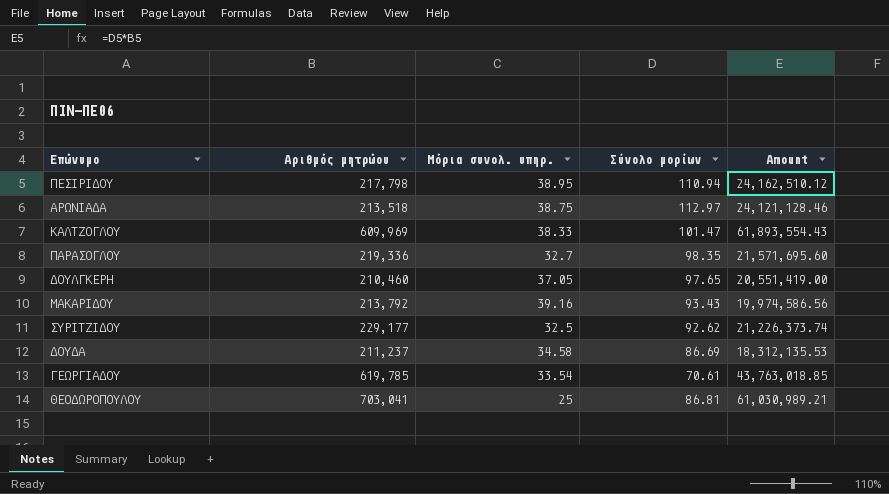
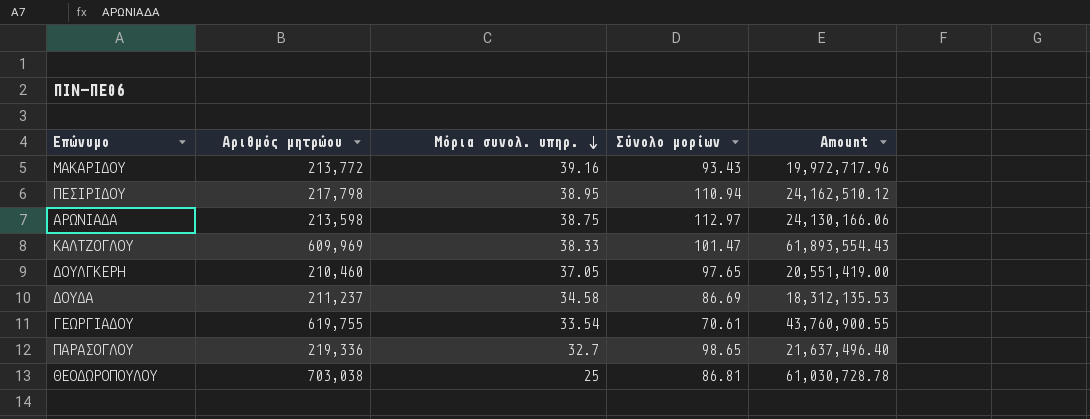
row order: none -> Μόρια συνολ. υπηρ. descending
row ΣΥΡΙΤΖΙΔΟΥ: 229,177 | 32.5 | 92.62 | 21,226,373.74 -> none
ΜΑΚΑΡΙΔΟΥ | Αριθμός μητρώου: 213,792 -> 213,772
ΜΑΚΑΡΙΔΟΥ | Amount: 19,974,586.56 -> 19,972,717.96
ΑΡΩΝΙΑΔΑ | Αριθμός μητρώου: 213,518 -> 213,598
ΑΡΩΝΙΑΔΑ | Amount: 24,121,128.46 -> 24,130,166.06
ΓΕΩΡΓΙΑΔΟΥ | Αριθμός μητρώου: 619,785 -> 619,755
ΓΕΩΡΓΙΑΔΟΥ | Amount: 43,763,018.85 -> 43,760,900.55
ΠΑΡΑΣΟΓΛΟΥ | Σύνολο μορίων: 98.35 -> 98.65
ΠΑΡΑΣΟΓΛΟΥ | Amount: 21,571,695.60 -> 21,637,496.40
ΘΕΟΔΩΡΟΠΟΥΛΟΥ | Αριθμός μητρώου: 703,041 -> 703,038
ΘΕΟΔΩΡΟΠΟΥΛΟΥ | Amount: 61,030,989.21 -> 61,030,728.78

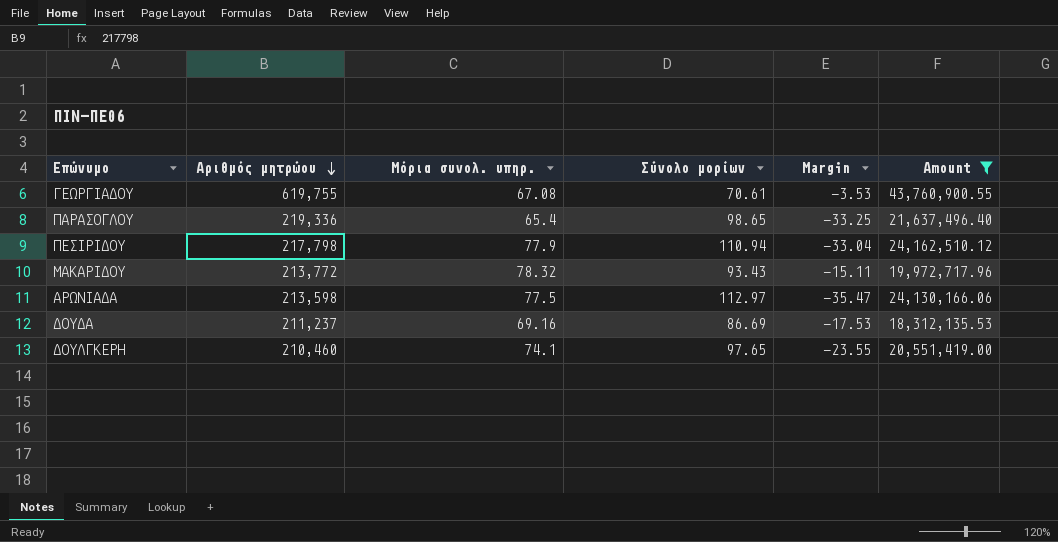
filter: none -> Amount <= 43,760,900.55
row order: Μόρια συνολ. υπηρ. descending -> Αριθμός μητρώου descending
column Margin | formula: none -> [Μόρια συνολ. υπηρ.] - [Σύνολο μορίων]
ΓΕΩΡΓΙΑΔΟΥ | Μόρια συνολ. υπηρ.: 33.54 -> 67.08
ΠΑΡΑΣΟΓΛΟΥ | Μόρια συνολ. υπηρ.: 32.7 -> 65.4
ΠΕΣΙΡΙΔΟΥ | Μόρια συνολ. υπηρ.: 38.95 -> 77.9
ΜΑΚΑΡΙΔΟΥ | Μόρια συνολ. υπηρ.: 39.16 -> 78.32
ΑΡΩΝΙΑΔΑ | Μόρια συνολ. υπηρ.: 38.75 -> 77.5
ΔΟΥΔΑ | Μόρια συνολ. υπηρ.: 34.58 -> 69.16
ΔΟΥΛΓΚΕΡΗ | Μόρια συνολ. υπηρ.: 37.05 -> 74.1

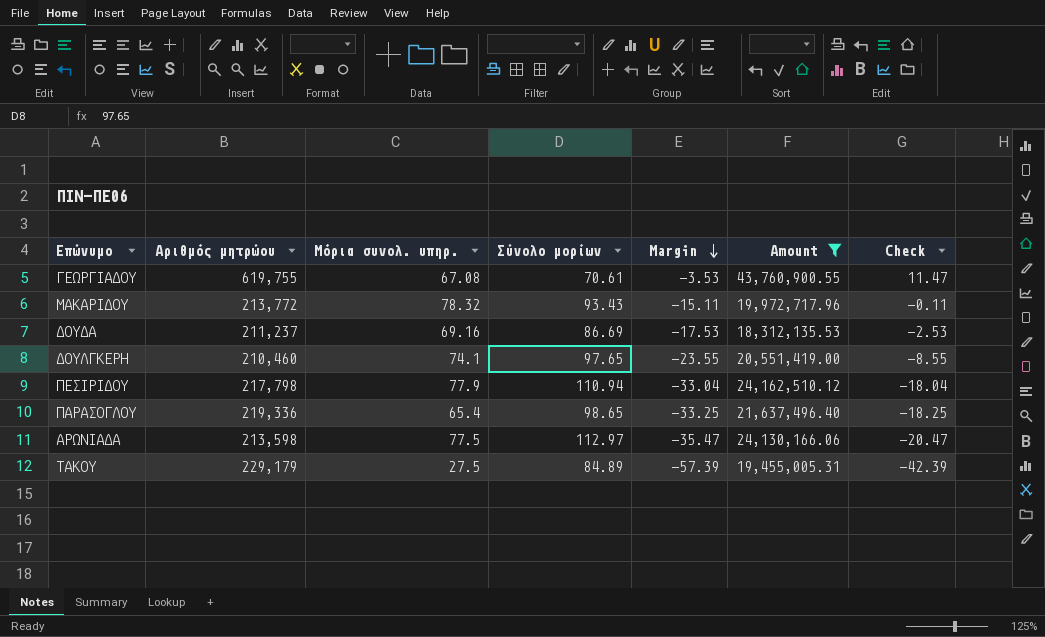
row order: Αριθμός μητρώου descending -> Margin descending
column Check | formula: none -> [Margin] + 15
row ΤΑΚΟΥ: none -> 229,179 | 27.5 | 84.89 | -57.39 | 19,455,005.31 | -42.39

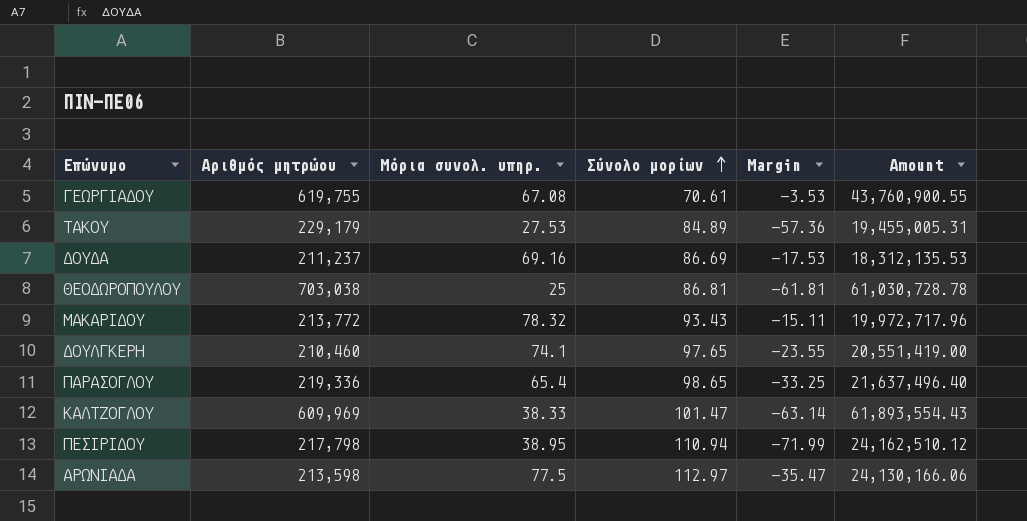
filter: Amount <= 43,760,900.55 -> none
row order: Margin descending -> Σύνολο μορίων ascending
column Check | formula: [Margin] + 15 -> none
ΤΑΚΟΥ | Μόρια συνολ. υπηρ.: 27.5 -> 27.53
ΤΑΚΟΥ | Margin: -57.39 -> -57.36
ΠΕΣΙΡΙΔΟΥ | Μόρια συνολ. υπηρ.: 77.9 -> 38.95
ΠΕΣΙΡΙΔΟΥ | Margin: -33.04 -> -71.99

